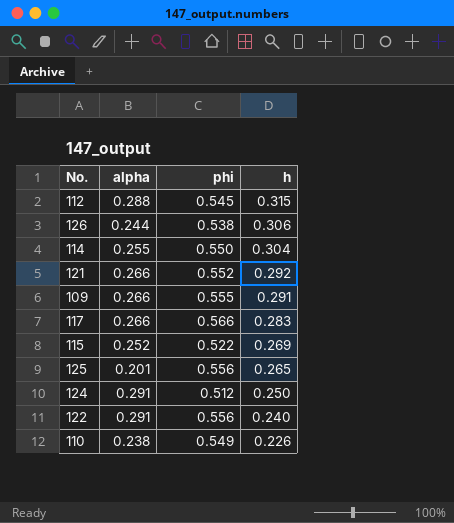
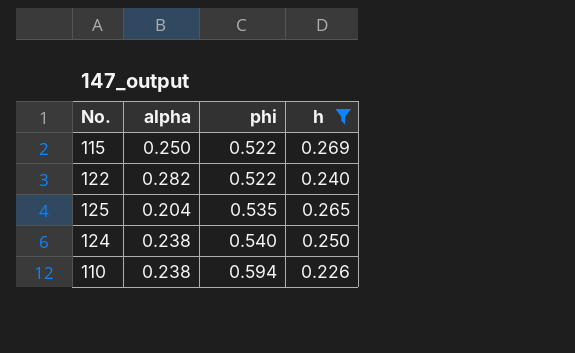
filter: none -> h <= 0.269
row order: h descending -> phi ascending
115 | alpha: 0.252 -> 0.250
122 | alpha: 0.291 -> 0.282
122 | phi: 0.556 -> 0.522
125 | alpha: 0.201 -> 0.204
125 | phi: 0.556 -> 0.535
124 | alpha: 0.291 -> 0.238
124 | phi: 0.512 -> 0.540
110 | phi: 0.549 -> 0.594

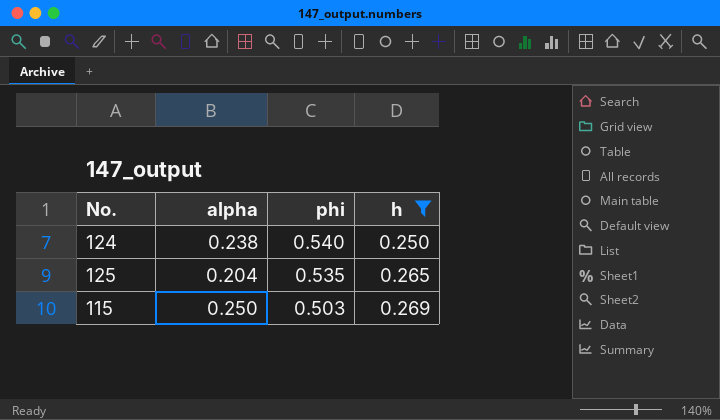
row order: phi ascending -> phi descending
row 122: 0.282 | 0.522 | 0.240 -> none
row 110: 0.238 | 0.594 | 0.226 -> none
115 | phi: 0.522 -> 0.503

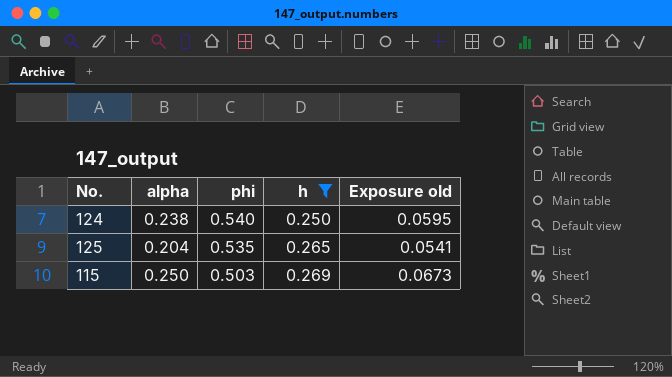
column Exposure old | formula: none -> [alpha] * [h]

